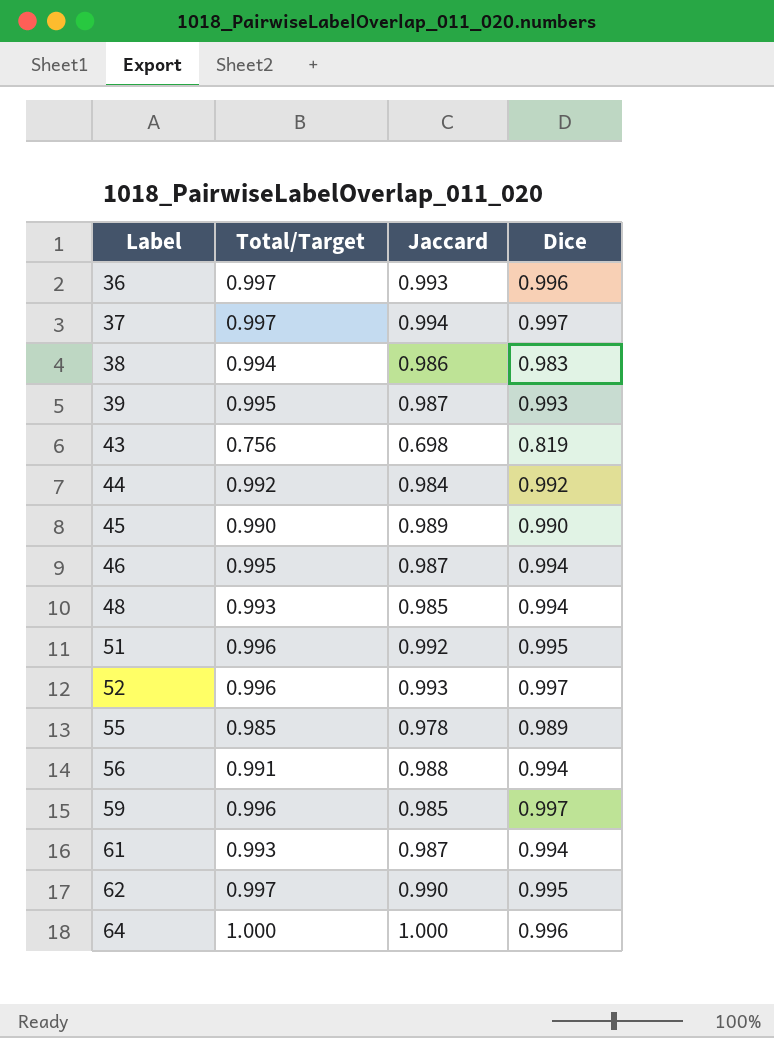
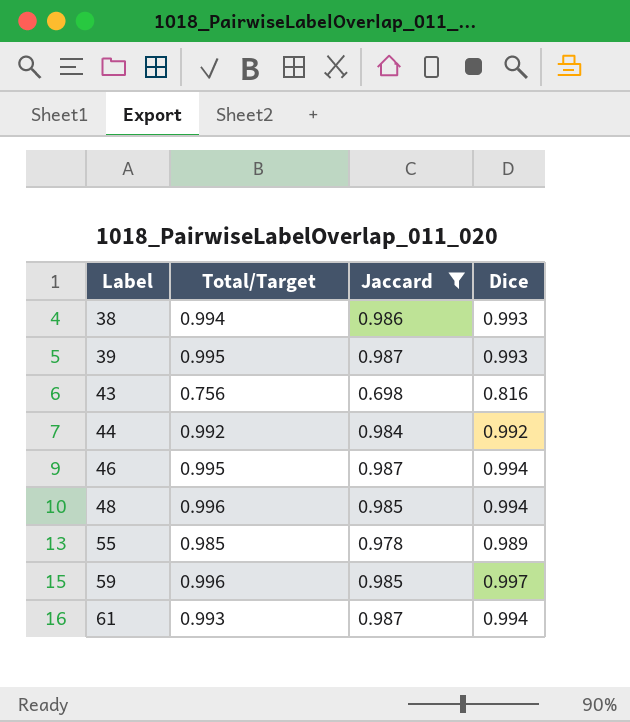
filter: none -> Jaccard <= 0.987
38 | Dice: 0.983 -> 0.993
43 | Dice: 0.819 -> 0.816
48 | Total/Target: 0.993 -> 0.996

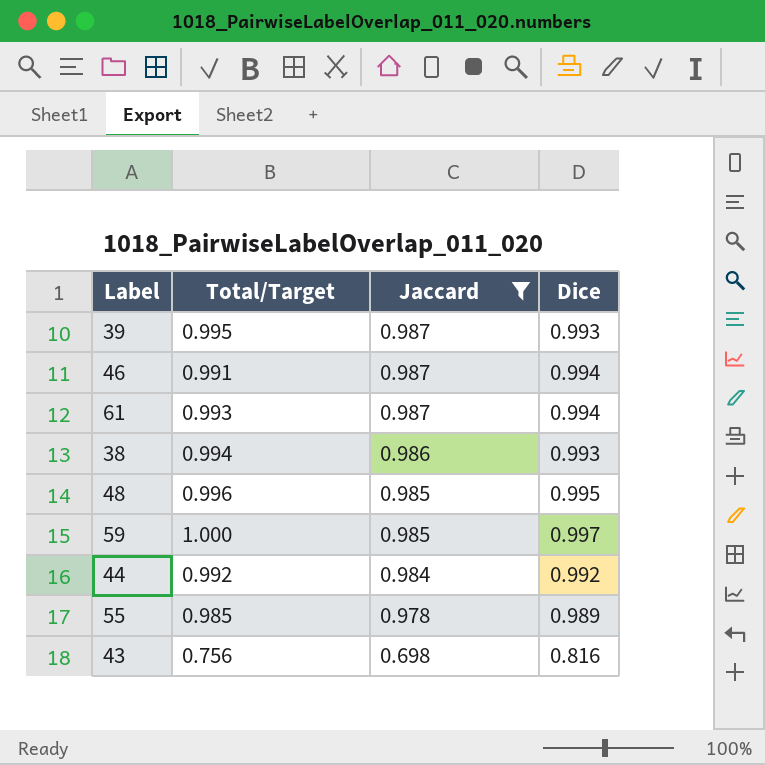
row order: Label ascending -> Jaccard descending
46 | Total/Target: 0.995 -> 0.991
48 | Dice: 0.994 -> 0.995
59 | Total/Target: 0.996 -> 1.000

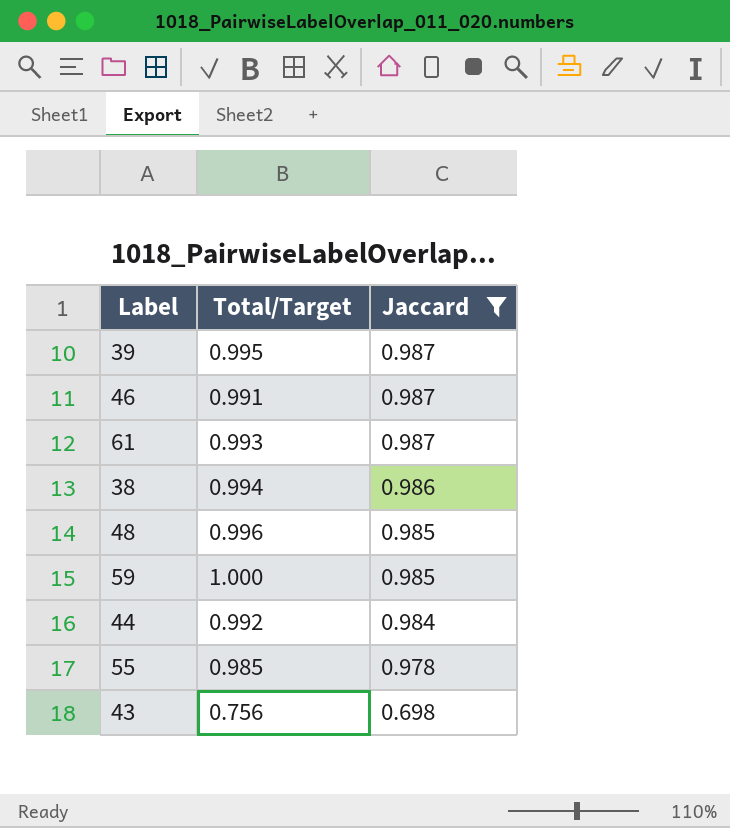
column Dice | position: 4 -> none

